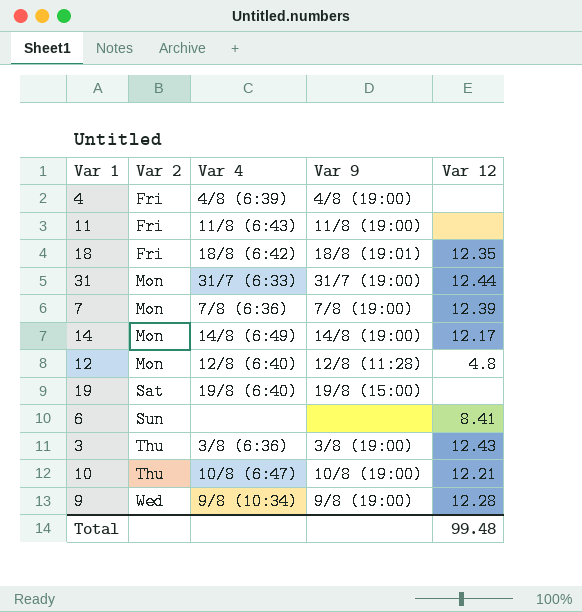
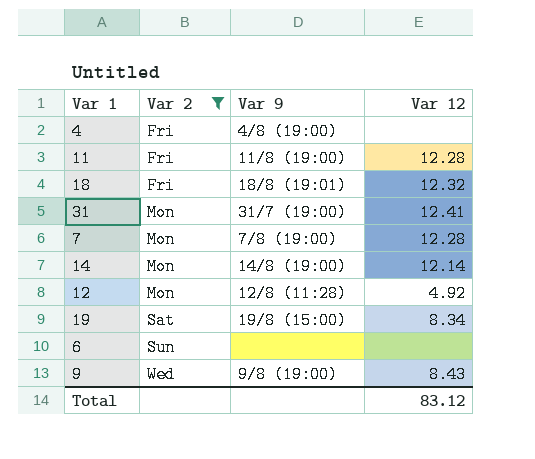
filter: none -> Var 2 != Thu
column Var 4 | position: 3 -> none
11 | Var 12: none -> 12.28
18 | Var 12: 12.35 -> 12.32
31 | Var 12: 12.44 -> 12.41
7 | Var 12: 12.39 -> 12.28
14 | Var 12: 12.17 -> 12.14
12 | Var 12: 4.8 -> 4.92
19 | Var 12: none -> 8.34
6 | Var 12: 8.41 -> none
9 | Var 12: 12.28 -> 8.43
Total | Var 12: 99.48 -> 83.12

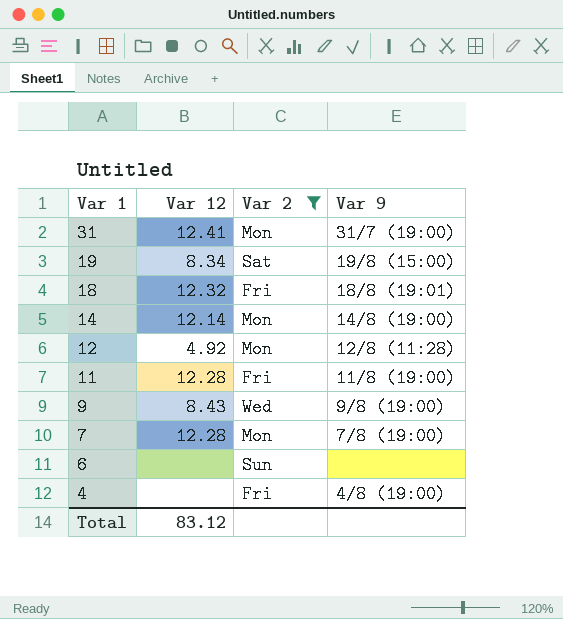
row order: Var 2 ascending -> Var 1 descending
column Var 12 | position: 4 -> 2

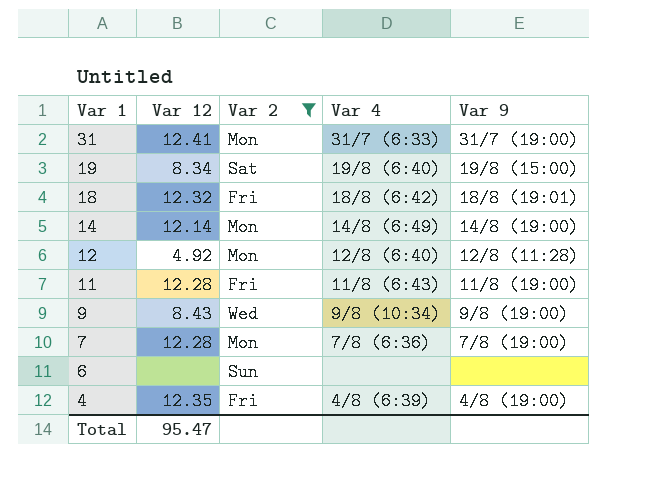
column Var 4 | position: none -> 4
4 | Var 12: none -> 12.35
Total | Var 12: 83.12 -> 95.47

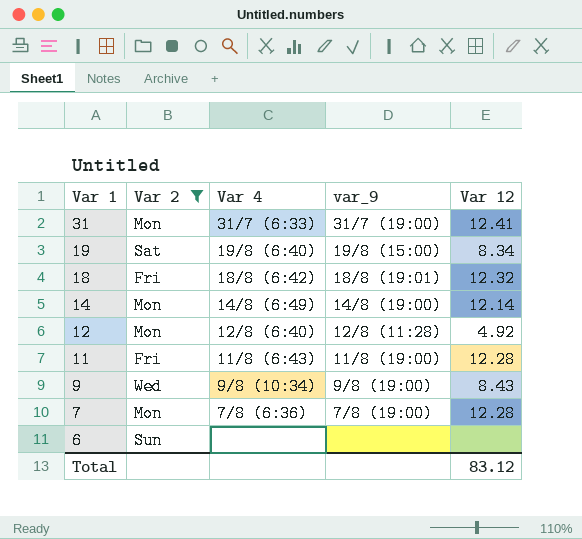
column name: Var 9 -> var_9
column Var 12 | position: 2 -> 5
row 4: 12.35 | Fri | 4/8 (6:39) | 4/8 (19:00) -> none
Total | Var 12: 95.47 -> 83.12

